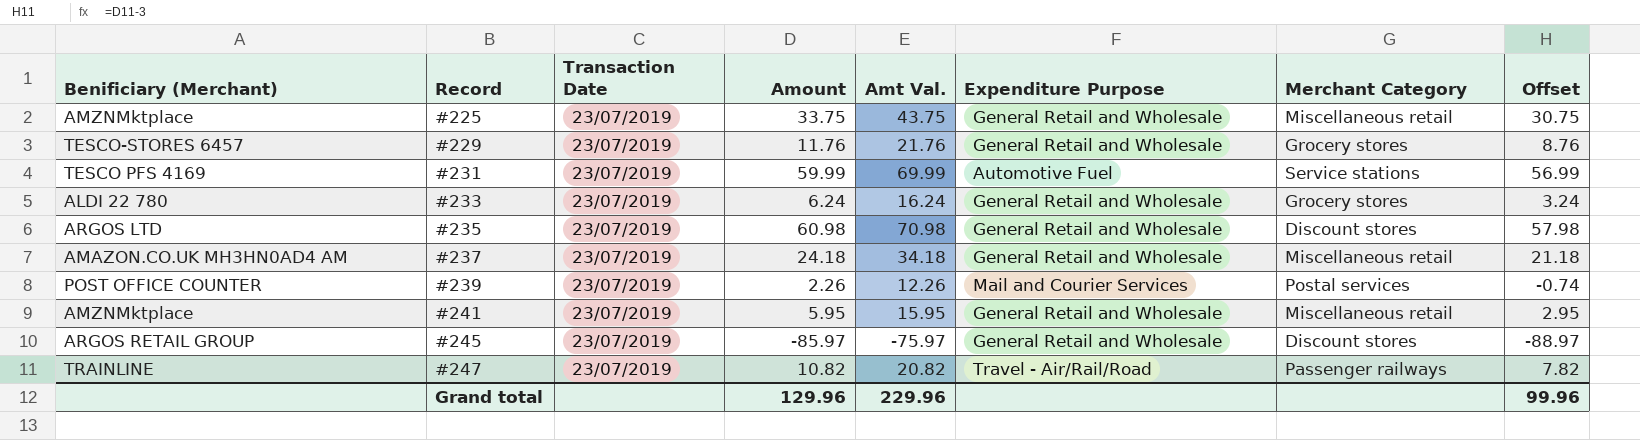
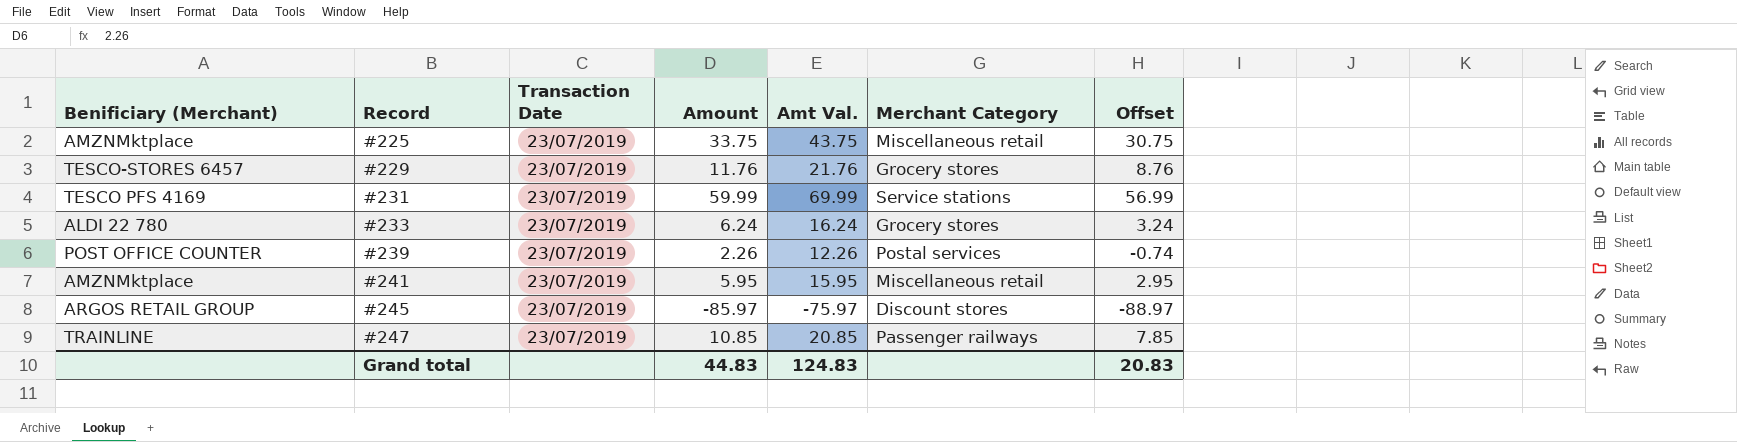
column Expenditure Purpose | position: 6 -> none
row #235: ARGOS LTD | 23/07/2019 | 60.98 | 70.98 | General Retail and Wholesale | Discount stores | 57.98 -> none
row #237: AMAZON.CO.UK MH3HN0AD4 AM | 23/07/2019 | 24.18 | 34.18 | General Retail and Wholesale | Miscellaneous retail | 21.18 -> none
#247 | Amount: 10.82 -> 10.85
#247 | Amt Val.: 20.82 -> 20.85
#247 | Offset: 7.82 -> 7.85
Grand total | Amount: 129.96 -> 44.83
Grand total | Amt Val.: 229.96 -> 124.83
Grand total | Offset: 99.96 -> 20.83

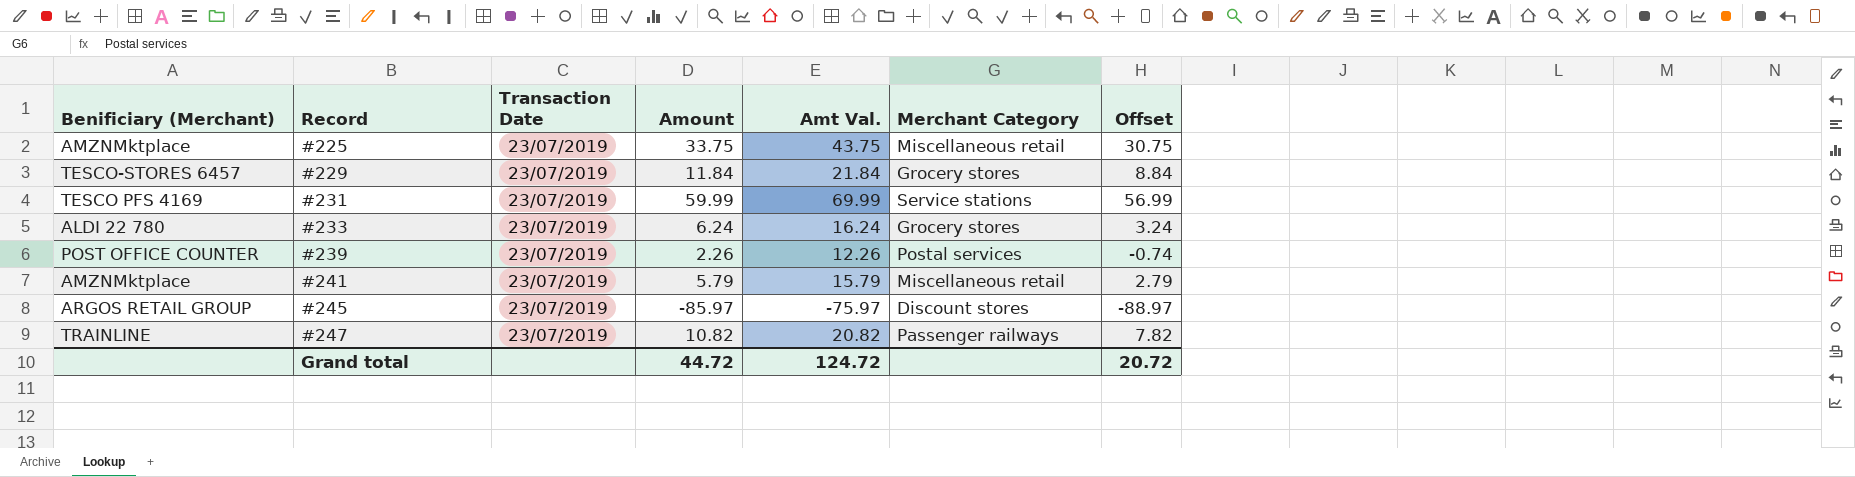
#229 | Amount: 11.76 -> 11.84
#229 | Amt Val.: 21.76 -> 21.84
#229 | Offset: 8.76 -> 8.84
#241 | Amount: 5.95 -> 5.79
#241 | Amt Val.: 15.95 -> 15.79
#241 | Offset: 2.95 -> 2.79
#247 | Amount: 10.85 -> 10.82
#247 | Amt Val.: 20.85 -> 20.82
#247 | Offset: 7.85 -> 7.82
Grand total | Amount: 44.83 -> 44.72
Grand total | Amt Val.: 124.83 -> 124.72
Grand total | Offset: 20.83 -> 20.72

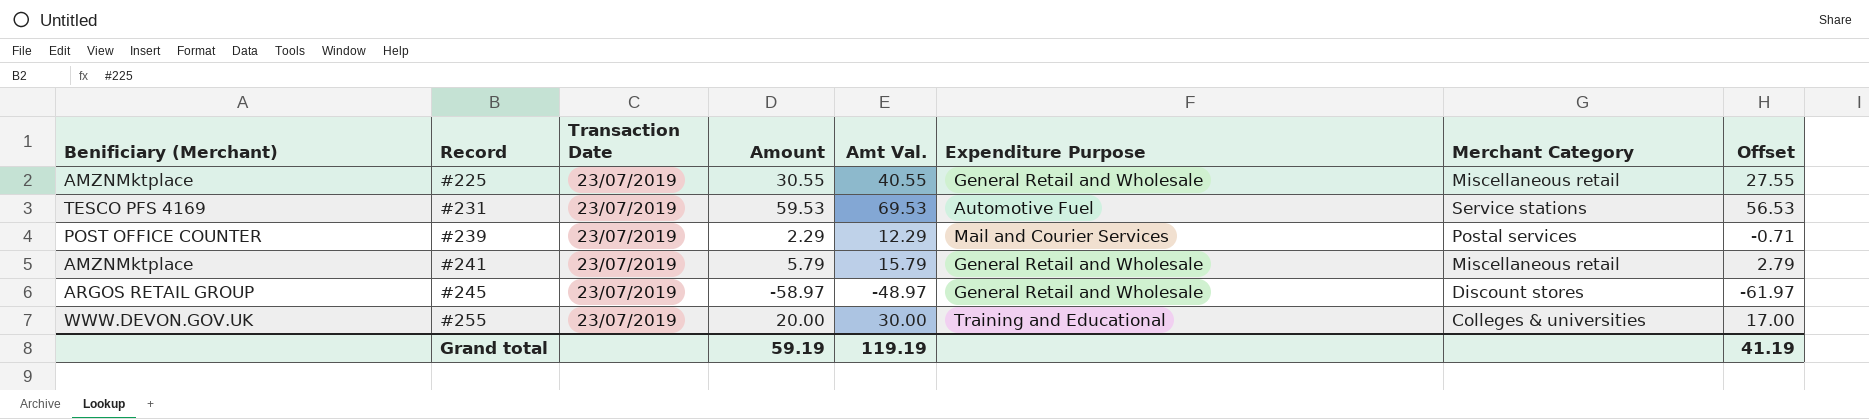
column Expenditure Purpose | position: none -> 6
row #229: TESCO-STORES 6457 | 23/07/2019 | 11.84 | 21.84 | Grocery stores | 8.84 -> none
row #233: ALDI 22 780 | 23/07/2019 | 6.24 | 16.24 | Grocery stores | 3.24 -> none
row #247: TRAINLINE | 23/07/2019 | 10.82 | 20.82 | Passenger railways | 7.82 -> none
#225 | Amount: 33.75 -> 30.55
#225 | Amt Val.: 43.75 -> 40.55
#225 | Offset: 30.75 -> 27.55
#231 | Amount: 59.99 -> 59.53
#231 | Amt Val.: 69.99 -> 69.53
#231 | Offset: 56.99 -> 56.53
#239 | Amount: 2.26 -> 2.29
#239 | Amt Val.: 12.26 -> 12.29
#239 | Offset: -0.74 -> -0.71
#245 | Amount: -85.97 -> -58.97
#245 | Amt Val.: -75.97 -> -48.97
#245 | Offset: -88.97 -> -61.97
row #255: none -> WWW.DEVON.GOV.UK | 23/07/2019 | 20.00 | 30.00 | Training and Educational | Colleges & universities | 17.00
Grand total | Amount: 44.72 -> 59.19
Grand total | Amt Val.: 124.72 -> 119.19
Grand total | Offset: 20.72 -> 41.19

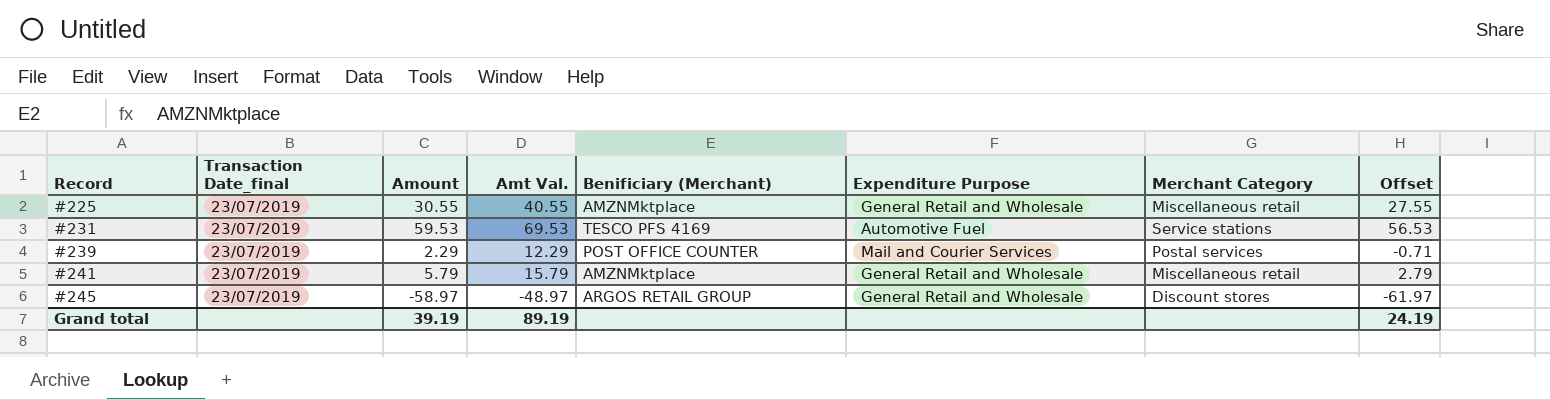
column name: Transaction Date -> Transaction Date_final
column Benificiary (Merchant) | position: 1 -> 5
row #255: WWW.DEVON.GOV.UK | 23/07/2019 | 20.00 | 30.00 | Training and Educational | Colleges & universities | 17.00 -> none
Grand total | Amount: 59.19 -> 39.19
Grand total | Amt Val.: 119.19 -> 89.19
Grand total | Offset: 41.19 -> 24.19

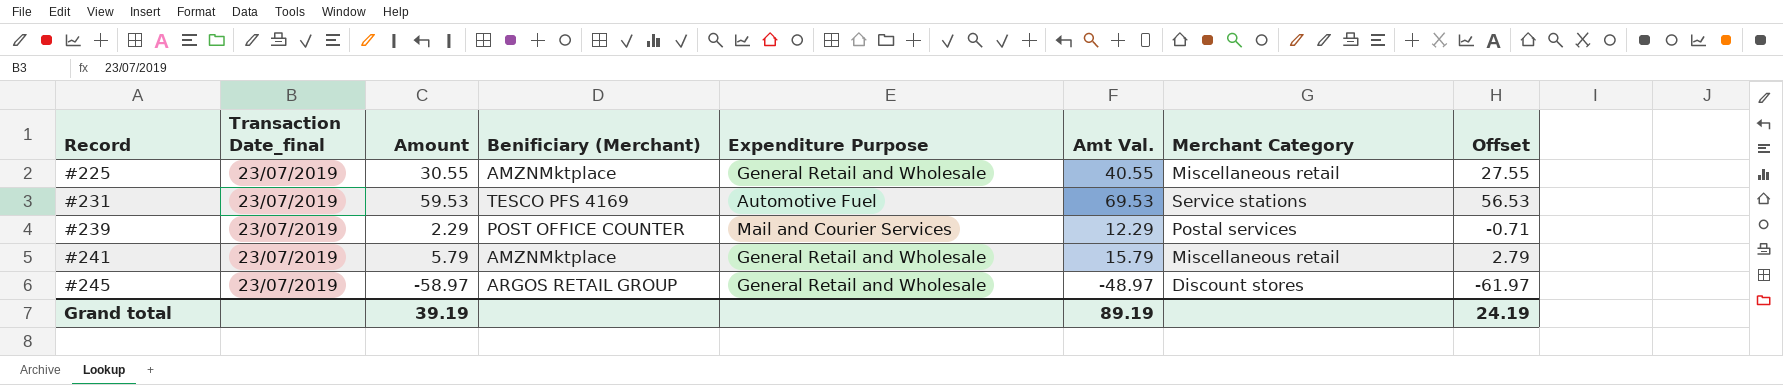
column Amt Val. | position: 4 -> 6

